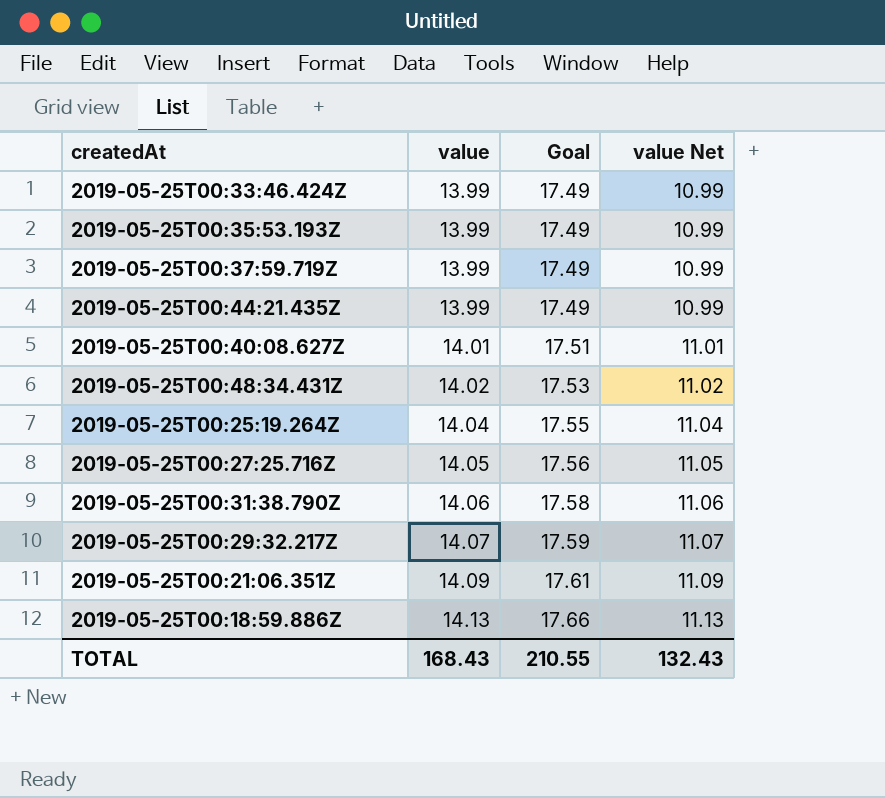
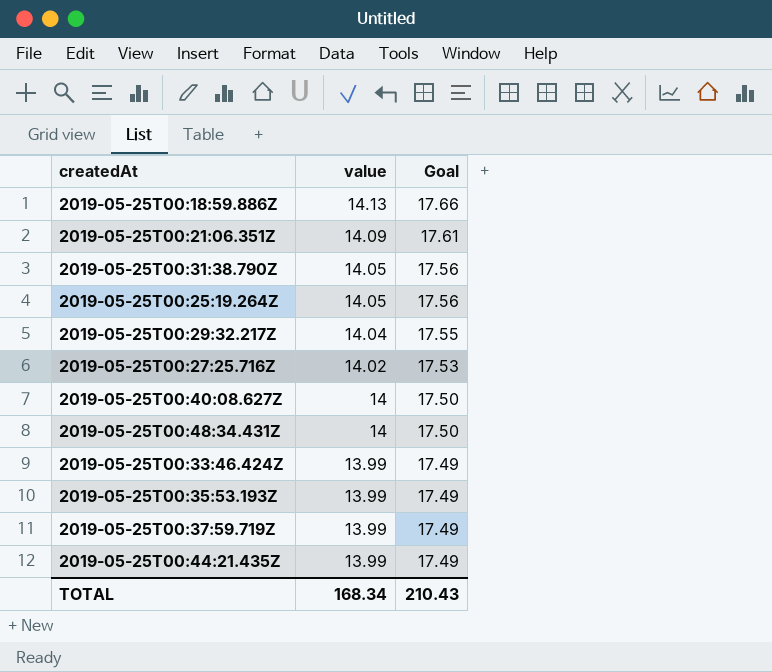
row order: value ascending -> value descending
column value Net | formula: [value] - 3 -> none
2019-05-25T00:31:38.790Z | value: 14.06 -> 14.05
2019-05-25T00:31:38.790Z | Goal: 17.58 -> 17.56
2019-05-25T00:25:19.264Z | value: 14.04 -> 14.05
2019-05-25T00:25:19.264Z | Goal: 17.55 -> 17.56
2019-05-25T00:29:32.217Z | value: 14.07 -> 14.04
2019-05-25T00:29:32.217Z | Goal: 17.59 -> 17.55
2019-05-25T00:27:25.716Z | value: 14.05 -> 14.02
2019-05-25T00:27:25.716Z | Goal: 17.56 -> 17.53
2019-05-25T00:40:08.627Z | value: 14.01 -> 14
2019-05-25T00:40:08.627Z | Goal: 17.51 -> 17.50
2019-05-25T00:48:34.431Z | value: 14.02 -> 14
2019-05-25T00:48:34.431Z | Goal: 17.53 -> 17.50
TOTAL | value: 168.43 -> 168.34
TOTAL | Goal: 210.55 -> 210.43

